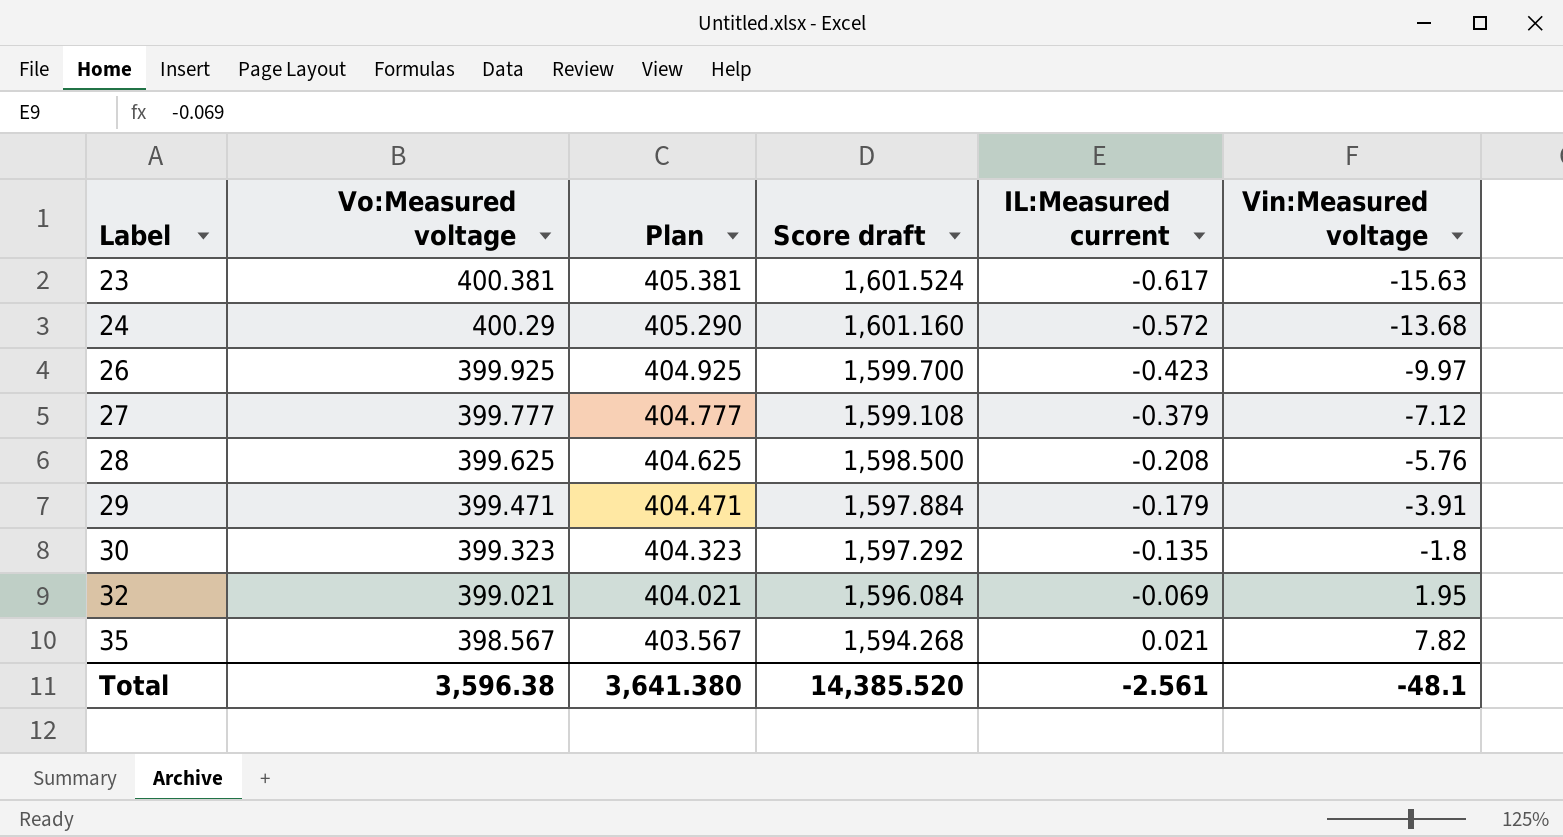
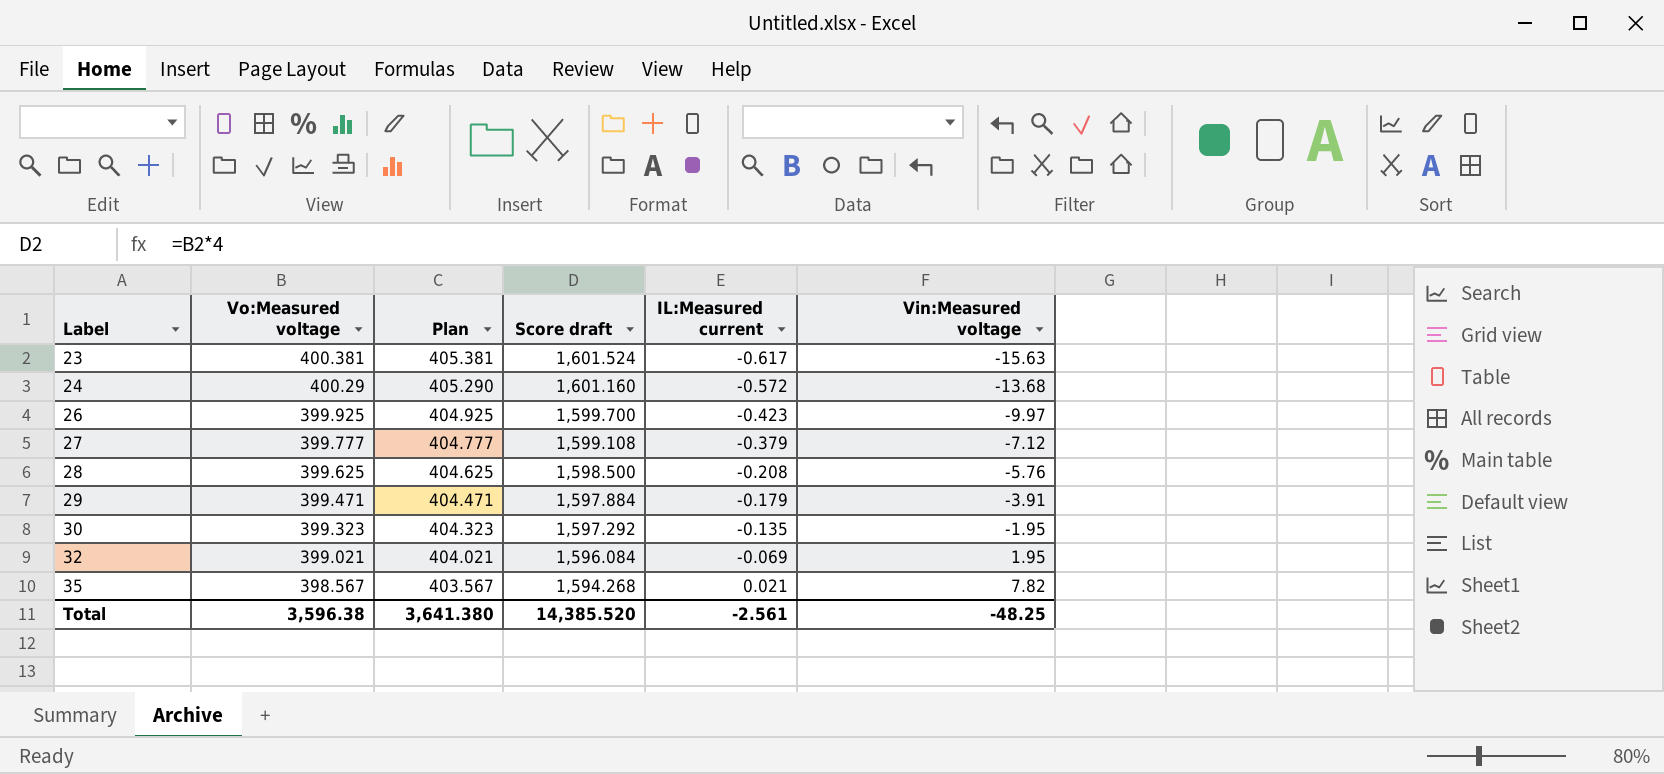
30 | Vin:Measured voltage: -1.8 -> -1.95
Total | Vin:Measured voltage: -48.1 -> -48.25

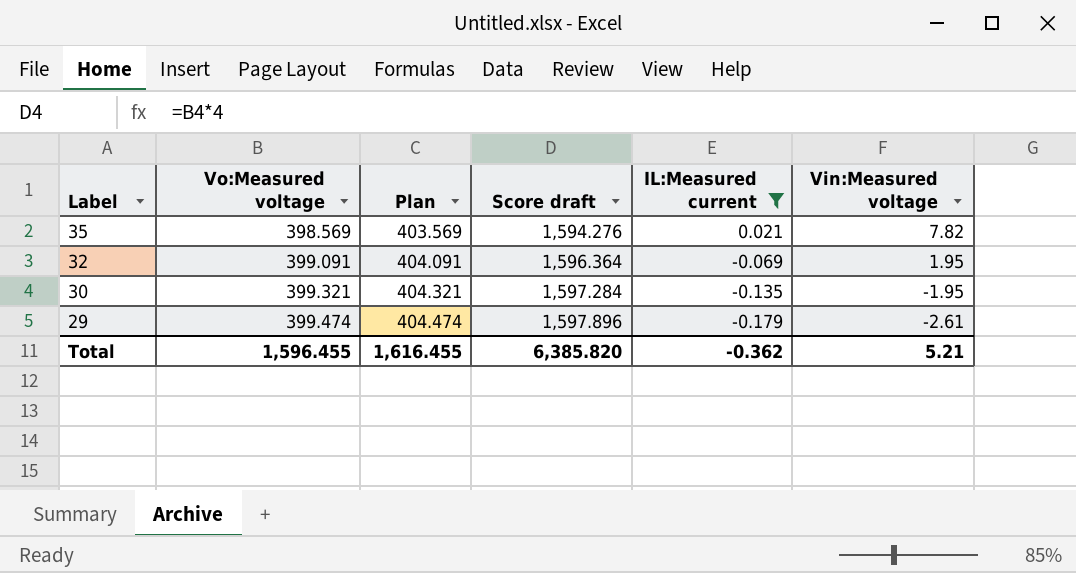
filter: none -> IL:Measured current >= -0.179
row order: Label ascending -> Label descending
35 | Vo:Measured voltage: 398.567 -> 398.569
35 | Plan: 403.567 -> 403.569
35 | Score draft: 1,594.268 -> 1,594.276
32 | Vo:Measured voltage: 399.021 -> 399.091
32 | Plan: 404.021 -> 404.091
32 | Score draft: 1,596.084 -> 1,596.364
30 | Vo:Measured voltage: 399.323 -> 399.321
30 | Plan: 404.323 -> 404.321
30 | Score draft: 1,597.292 -> 1,597.284
29 | Vo:Measured voltage: 399.471 -> 399.474
29 | Plan: 404.471 -> 404.474
29 | Score draft: 1,597.884 -> 1,597.896
29 | Vin:Measured voltage: -3.91 -> -2.61
Total | Vo:Measured voltage: 3,596.38 -> 1,596.455
Total | Plan: 3,641.380 -> 1,616.455
Total | Score draft: 14,385.520 -> 6,385.820
Total | IL:Measured current: -2.561 -> -0.362
Total | Vin:Measured voltage: -48.25 -> 5.21

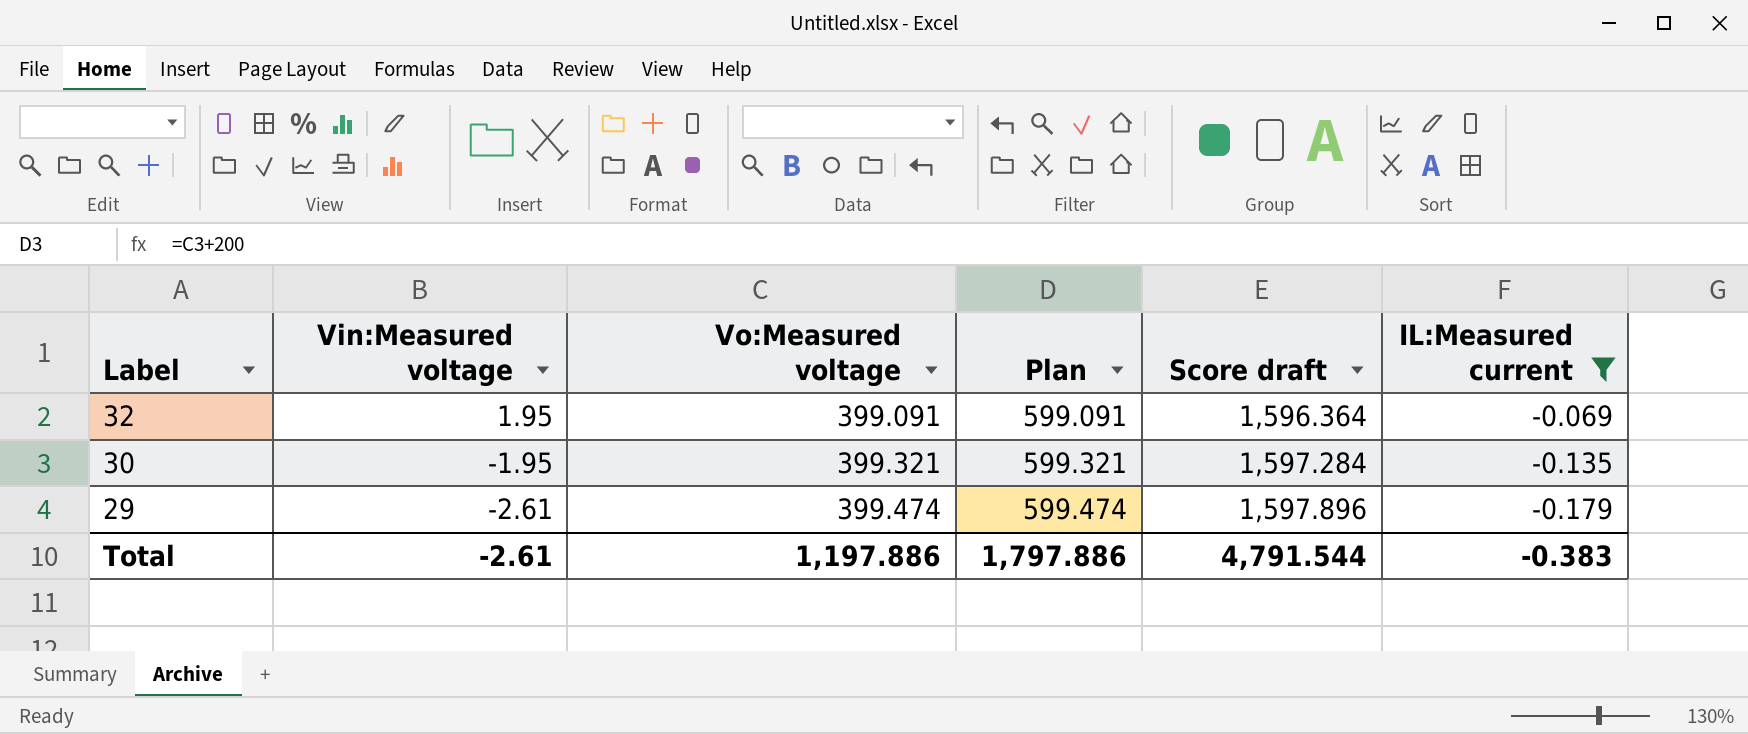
column Vin:Measured voltage | position: 6 -> 2
column Plan | formula: [Vo:Measured voltage] + 5 -> [Vo:Measured voltage] + 200
row 35: 398.569 | 403.569 | 1,594.276 | 0.021 | 7.82 -> none
Total | Vin:Measured voltage: 5.21 -> -2.61
Total | Vo:Measured voltage: 1,596.455 -> 1,197.886
Total | Plan: 1,616.455 -> 1,797.886
Total | Score draft: 6,385.820 -> 4,791.544
Total | IL:Measured current: -0.362 -> -0.383

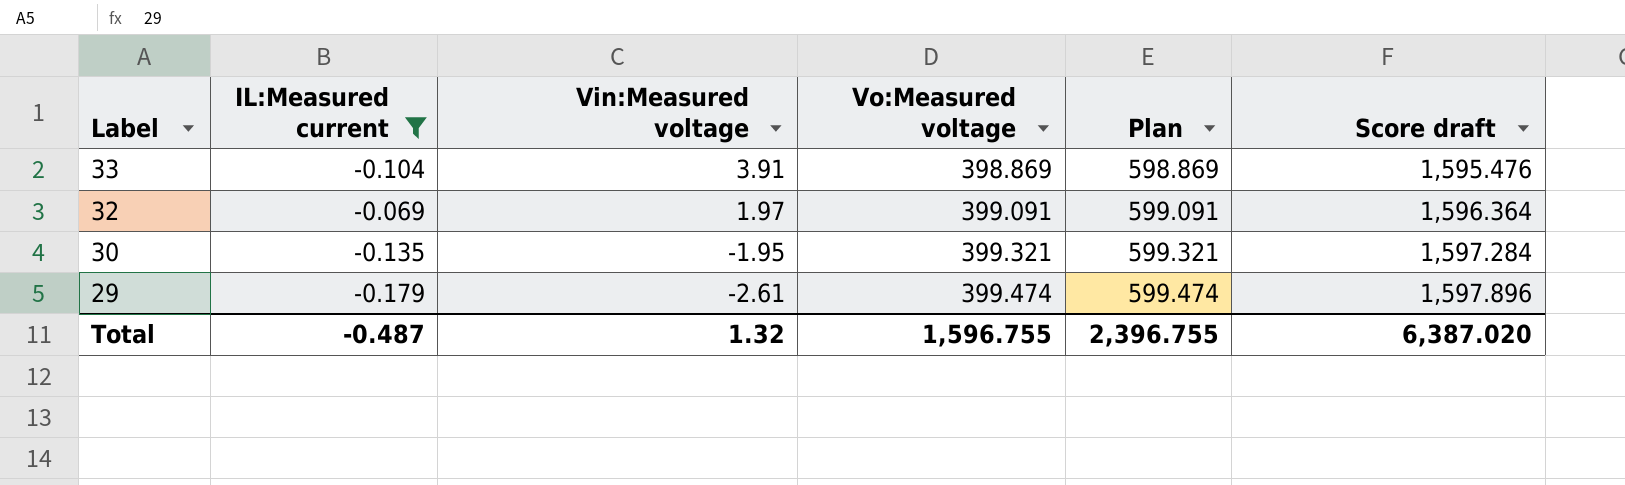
column IL:Measured current | position: 6 -> 2
row 33: none -> -0.104 | 3.91 | 398.869 | 598.869 | 1,595.476
32 | Vin:Measured voltage: 1.95 -> 1.97
Total | IL:Measured current: -0.383 -> -0.487
Total | Vin:Measured voltage: -2.61 -> 1.32
Total | Vo:Measured voltage: 1,197.886 -> 1,596.755
Total | Plan: 1,797.886 -> 2,396.755
Total | Score draft: 4,791.544 -> 6,387.020

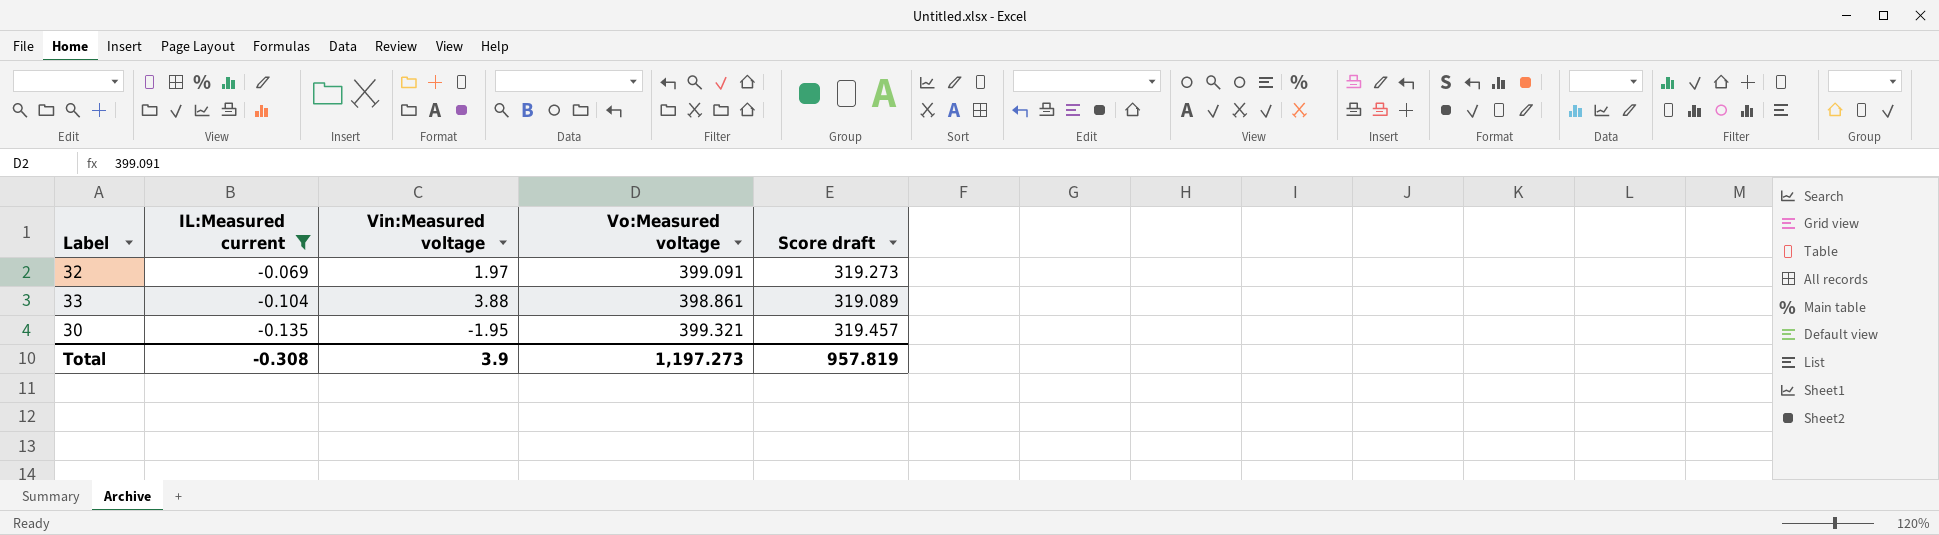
row order: Label descending -> IL:Measured current descending
column Plan | formula: [Vo:Measured voltage] + 200 -> none
column Score draft | formula: [Vo:Measured voltage] * 4 -> [Vo:Measured voltage] * 0.8
row 29: -0.179 | -2.61 | 399.474 | 599.474 | 1,597.896 -> none
33 | Vin:Measured voltage: 3.91 -> 3.88
33 | Vo:Measured voltage: 398.869 -> 398.861
Total | IL:Measured current: -0.487 -> -0.308
Total | Vin:Measured voltage: 1.32 -> 3.9
Total | Vo:Measured voltage: 1,596.755 -> 1,197.273
Total | Score draft: 6,387.020 -> 957.819

